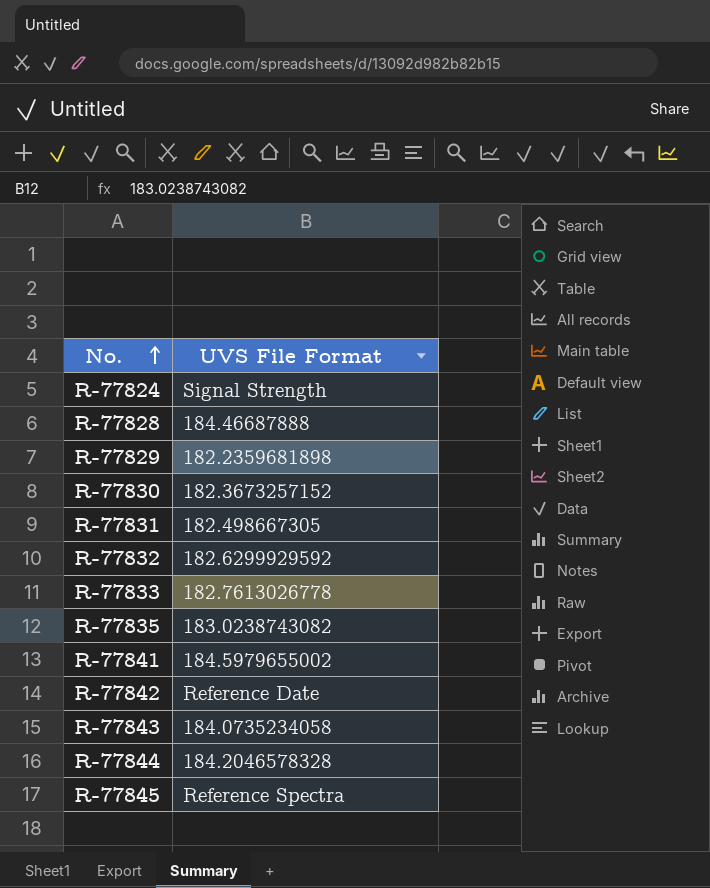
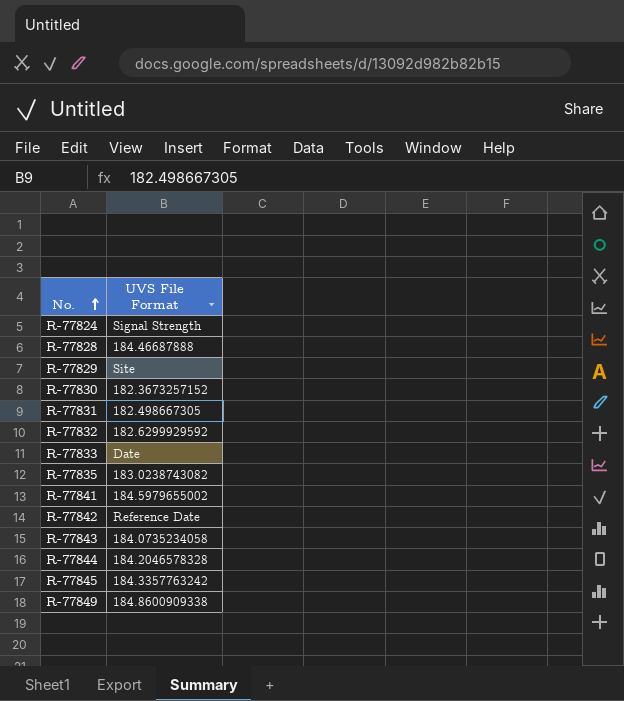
R-77829 | UVS File Format: 182.2359681898 -> Site
R-77833 | UVS File Format: 182.7613026778 -> Date
R-77845 | UVS File Format: Reference Spectra -> 184.3357763242
row R-77849: none -> 184.8600909338

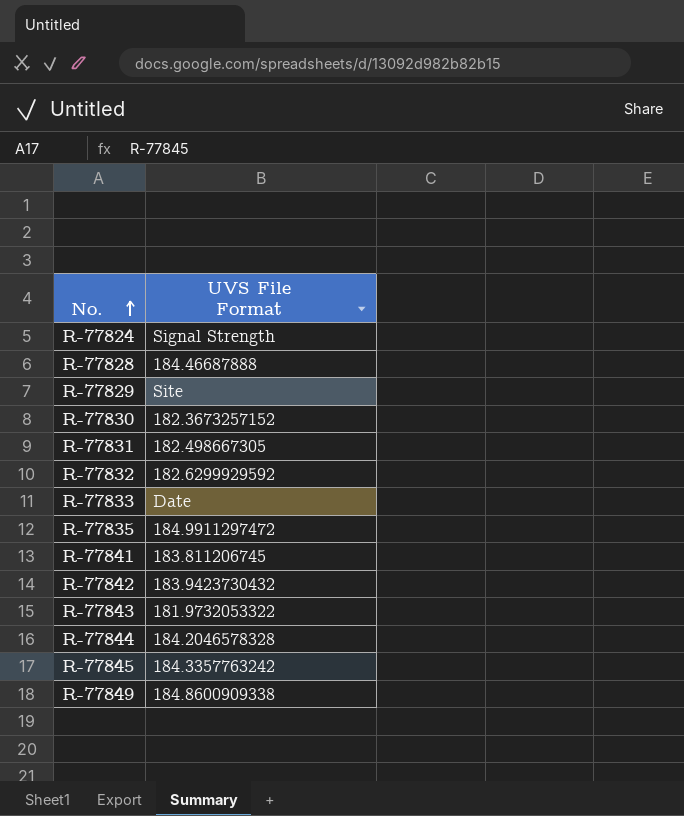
R-77835 | UVS File Format: 183.0238743082 -> 184.9911297472
R-77841 | UVS File Format: 184.5979655002 -> 183.811206745
R-77842 | UVS File Format: Reference Date -> 183.9423730432
R-77843 | UVS File Format: 184.0735234058 -> 181.9732053322

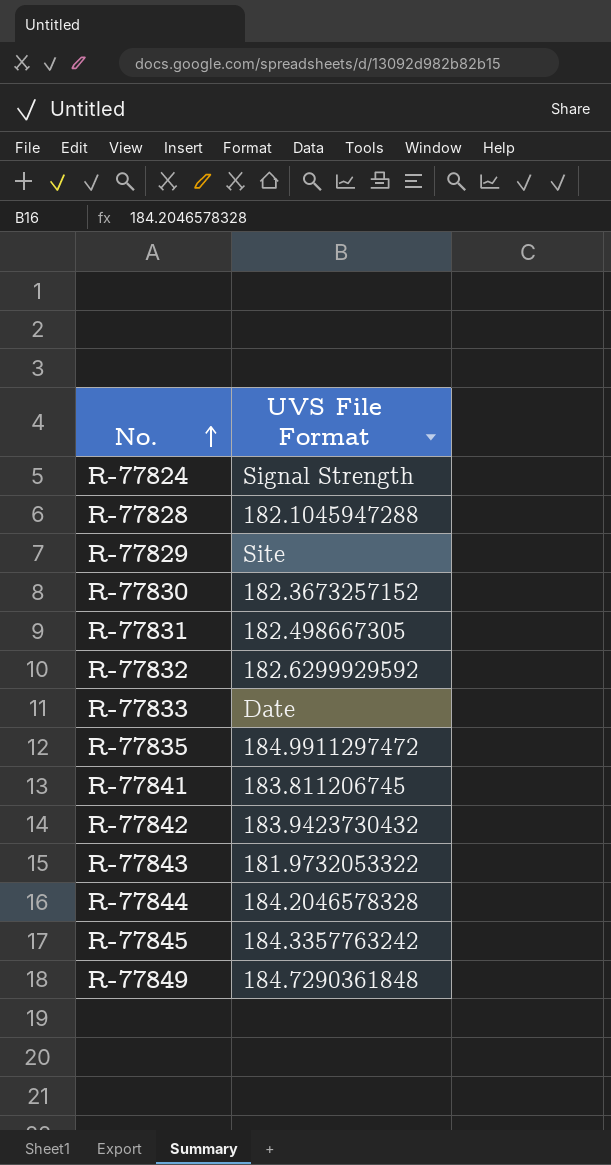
R-77828 | UVS File Format: 184.46687888 -> 182.1045947288
R-77849 | UVS File Format: 184.8600909338 -> 184.7290361848

